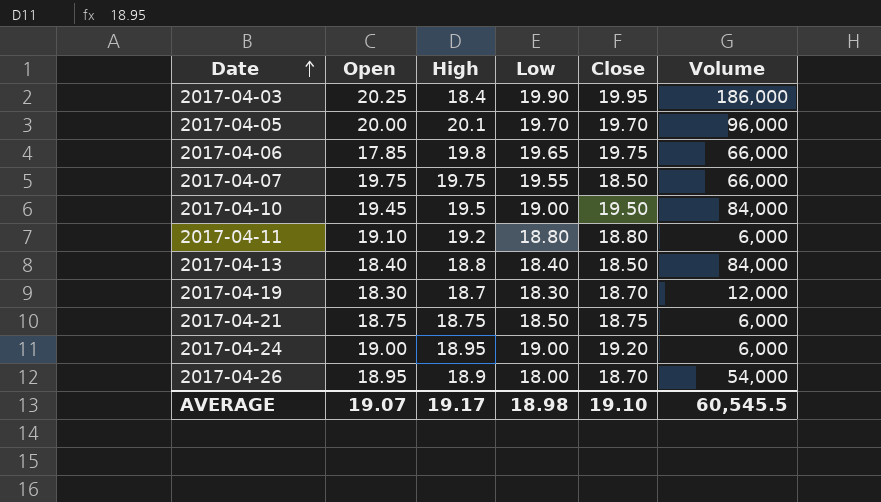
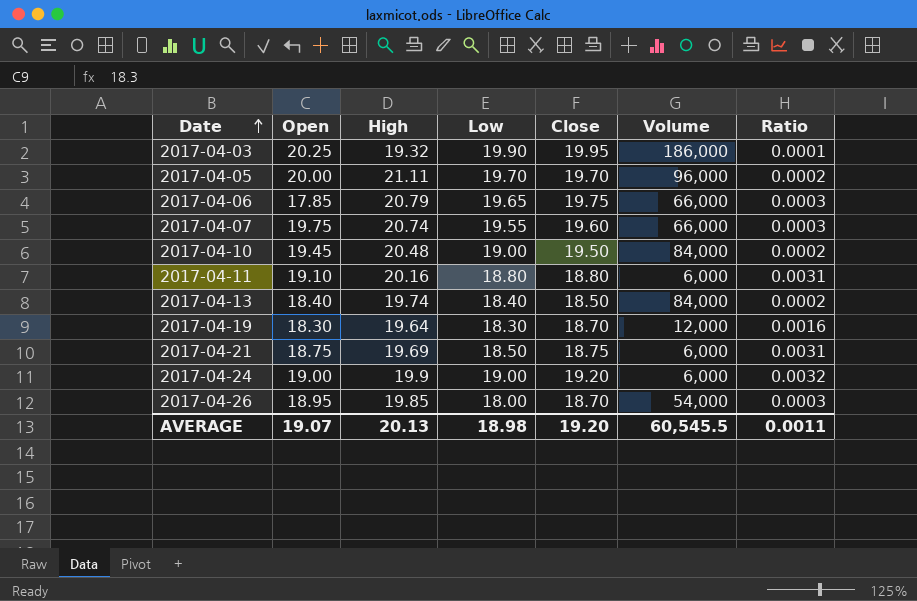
column Ratio | formula: none -> [Close] / [Volume]
2017-04-03 | High: 18.4 -> 19.32
2017-04-05 | High: 20.1 -> 21.11
2017-04-06 | High: 19.8 -> 20.79
2017-04-07 | High: 19.75 -> 20.74
2017-04-07 | Close: 18.50 -> 19.60
2017-04-10 | High: 19.5 -> 20.48
2017-04-11 | High: 19.2 -> 20.16
2017-04-13 | High: 18.8 -> 19.74
2017-04-19 | High: 18.7 -> 19.64
2017-04-21 | High: 18.75 -> 19.69
2017-04-24 | High: 18.95 -> 19.9
2017-04-26 | High: 18.9 -> 19.85
AVERAGE | High: 19.17 -> 20.13
AVERAGE | Close: 19.10 -> 19.20

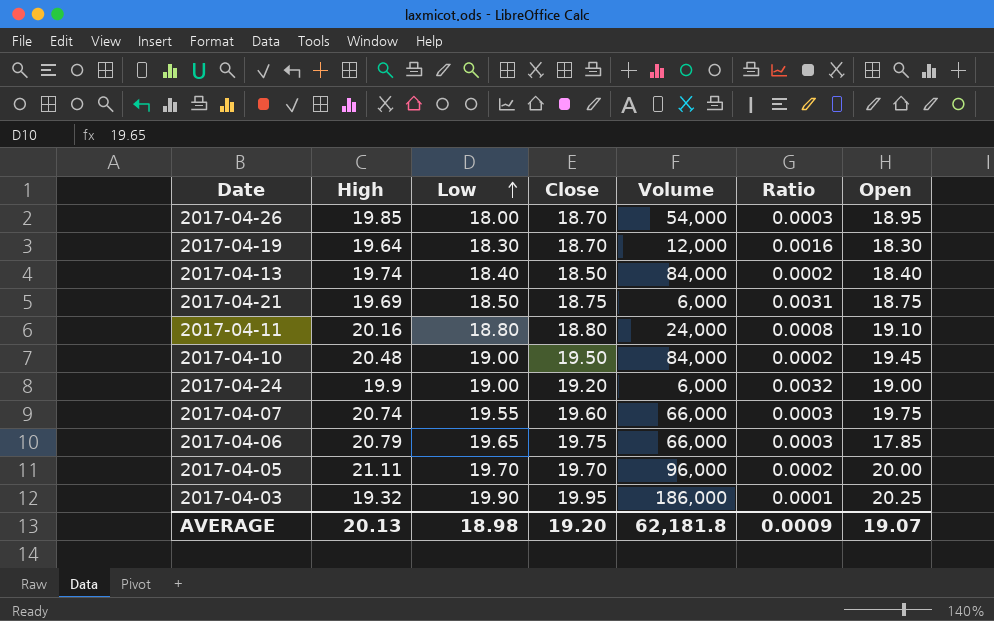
row order: Date ascending -> Low ascending
column Open | position: 2 -> 7
2017-04-11 | Volume: 6,000 -> 24,000
2017-04-11 | Ratio: 0.0031 -> 0.0008
AVERAGE | Volume: 60,545.5 -> 62,181.8
AVERAGE | Ratio: 0.0011 -> 0.0009

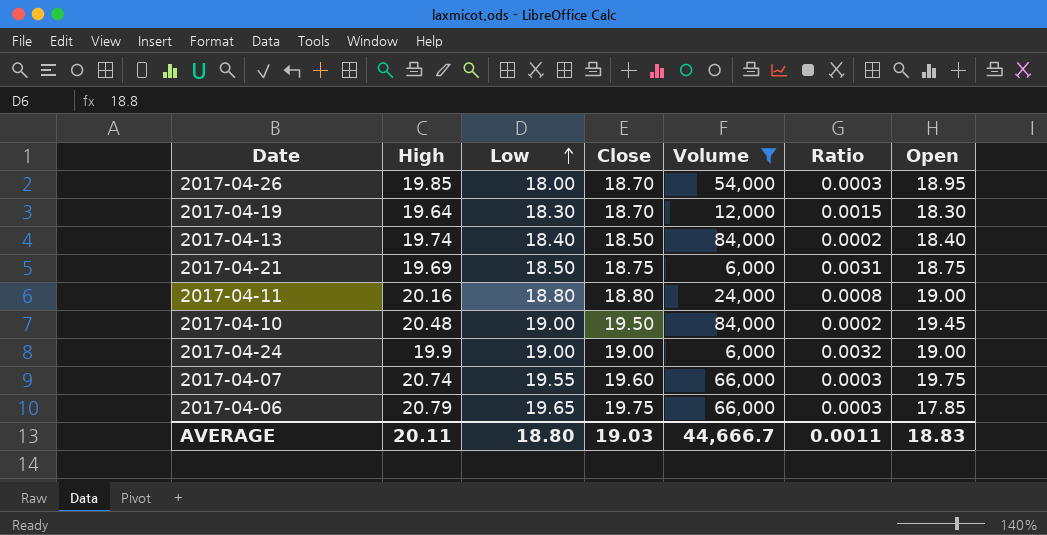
filter: none -> Volume <= 84,000
column Ratio | formula: [Close] / [Volume] -> [Low] / [Volume]
2017-04-11 | Open: 19.10 -> 19.00
2017-04-24 | Close: 19.20 -> 19.00
AVERAGE | High: 20.13 -> 20.11
AVERAGE | Low: 18.98 -> 18.80
AVERAGE | Close: 19.20 -> 19.03
AVERAGE | Volume: 62,181.8 -> 44,666.7
AVERAGE | Ratio: 0.0009 -> 0.0011
AVERAGE | Open: 19.07 -> 18.83

